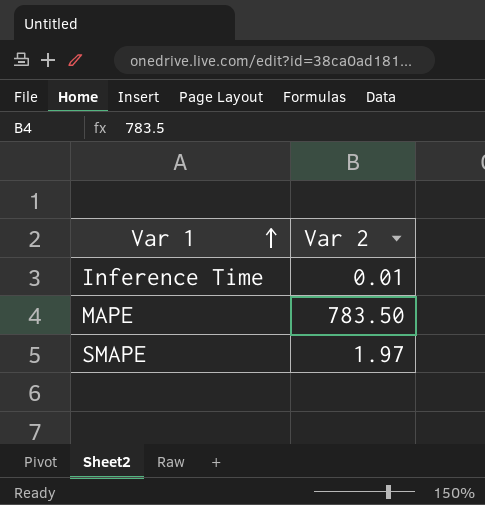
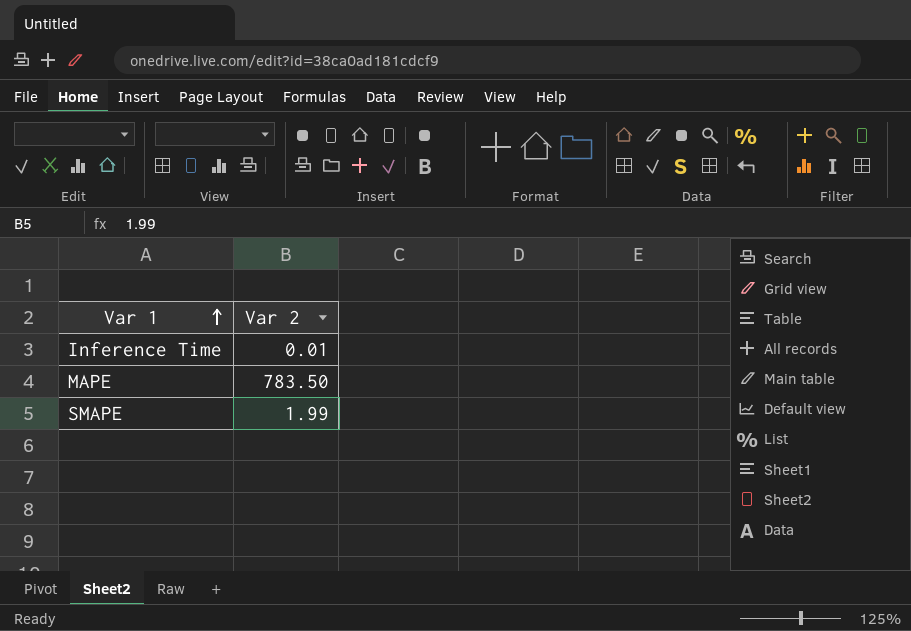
SMAPE | Var 2: 1.97 -> 1.99

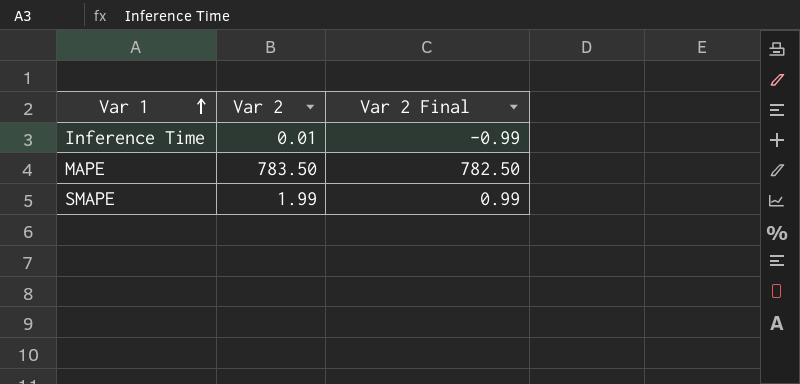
column Var 2 Final | formula: none -> [Var 2] - 1

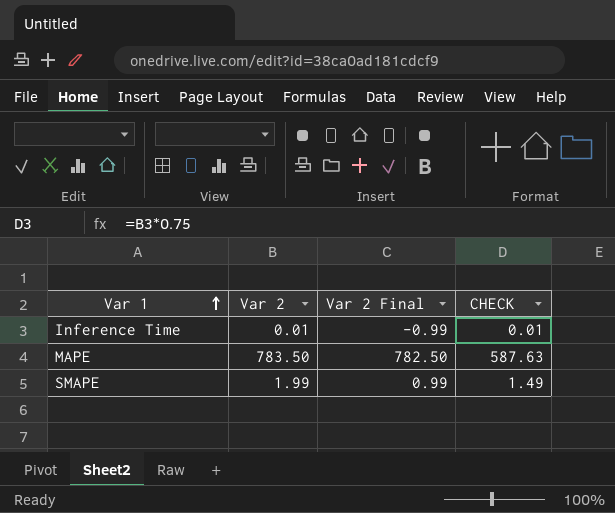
column CHECK | formula: none -> [Var 2] * 0.75

